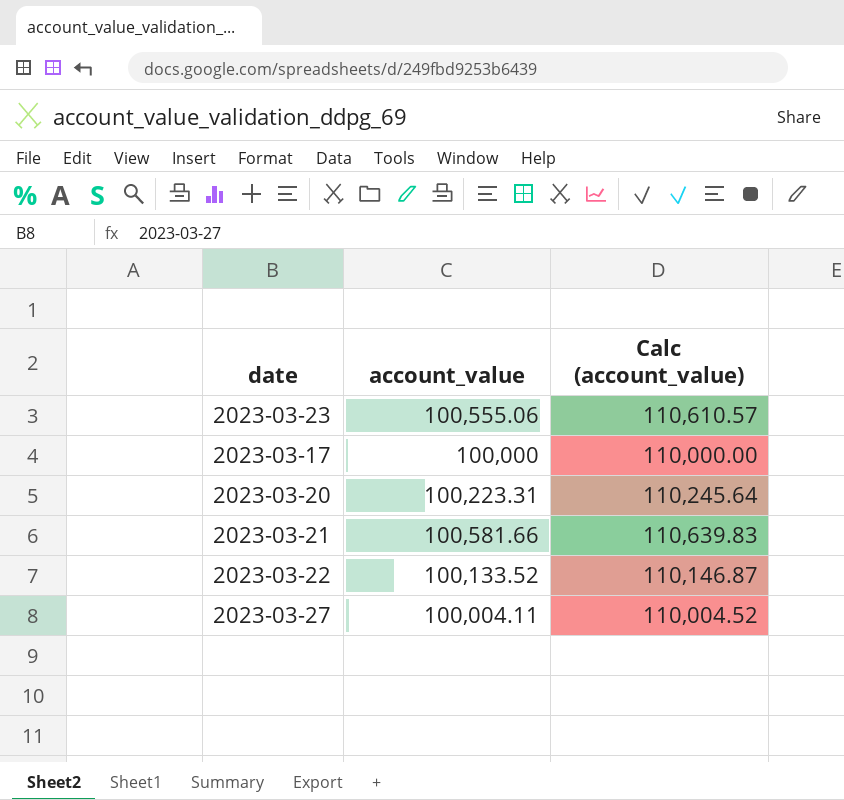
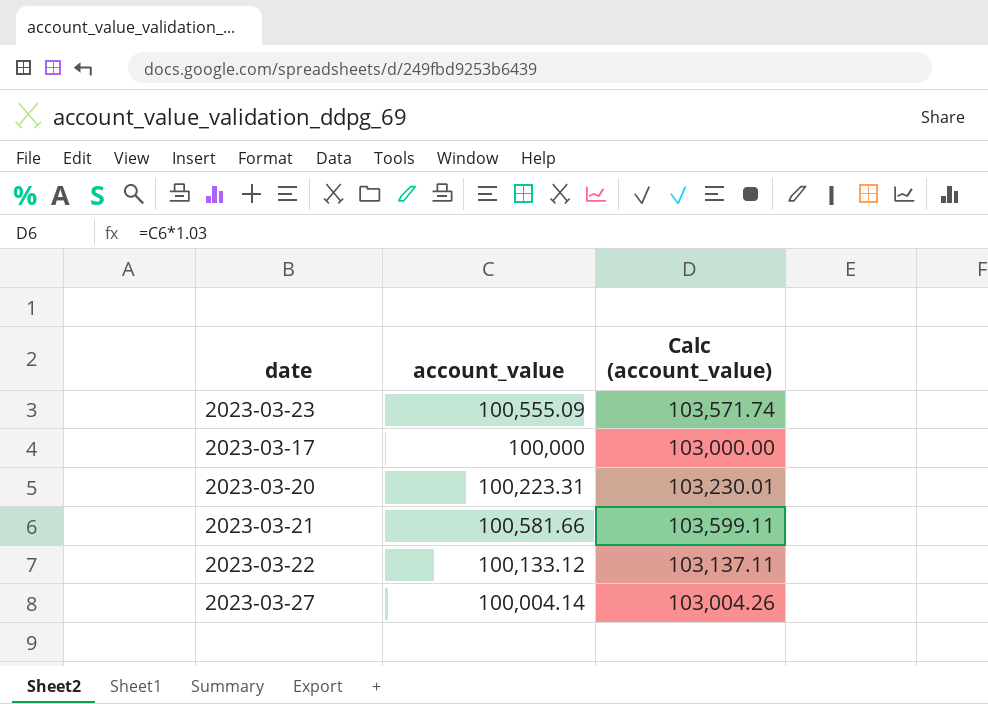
column Calc (account_value) | formula: [account_value] * 1.1 -> [account_value] * 1.03
2023-03-23 | account_value: 100,555.06 -> 100,555.09
2023-03-22 | account_value: 100,133.52 -> 100,133.12
2023-03-27 | account_value: 100,004.11 -> 100,004.14

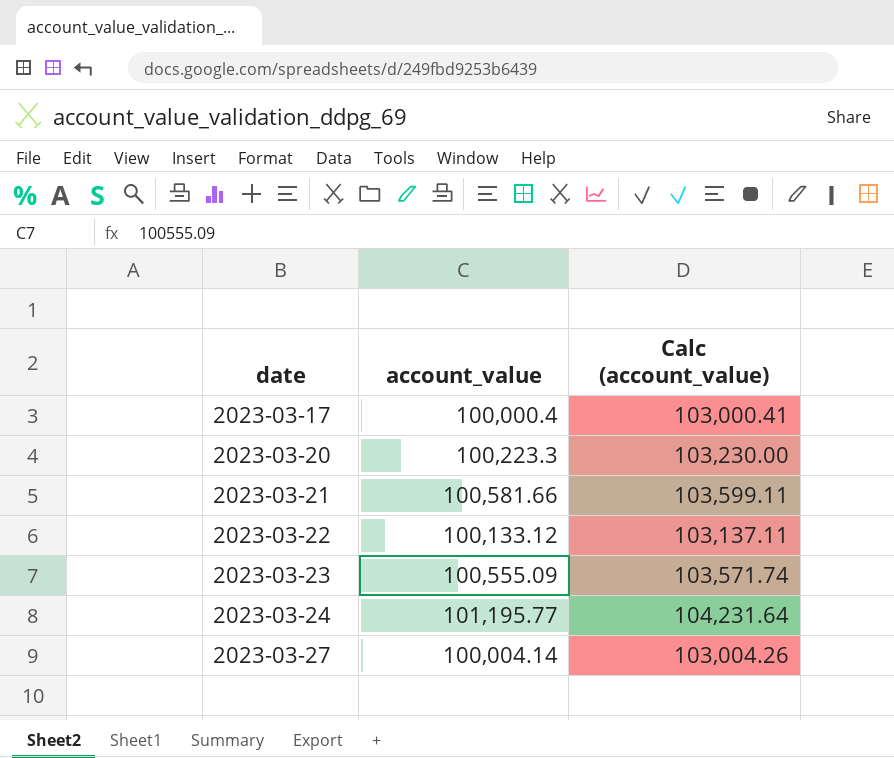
row order: none -> date ascending
2023-03-17 | account_value: 100,000 -> 100,000.4
2023-03-17 | Calc (account_value): 103,000.00 -> 103,000.41
2023-03-20 | account_value: 100,223.31 -> 100,223.3
2023-03-20 | Calc (account_value): 103,230.01 -> 103,230.00
row 2023-03-24: none -> 101,195.77 | 104,231.64

